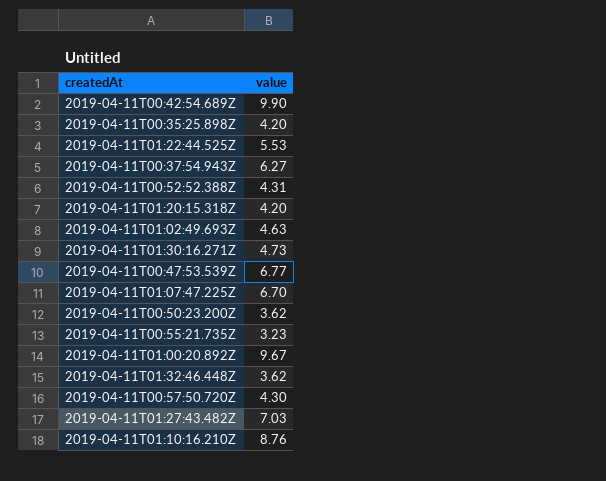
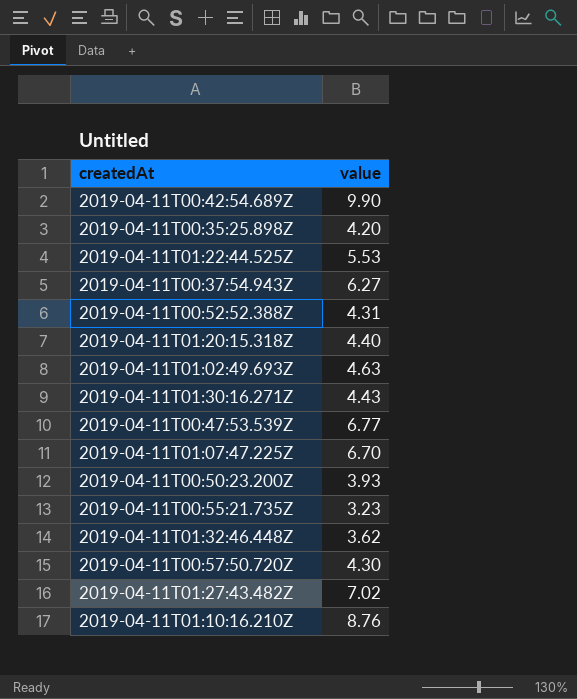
row 2019-04-11T01:00:20.892Z: 9.67 -> none
2019-04-11T01:20:15.318Z | value: 4.20 -> 4.40
2019-04-11T01:30:16.271Z | value: 4.73 -> 4.43
2019-04-11T00:50:23.200Z | value: 3.62 -> 3.93
2019-04-11T01:27:43.482Z | value: 7.03 -> 7.02

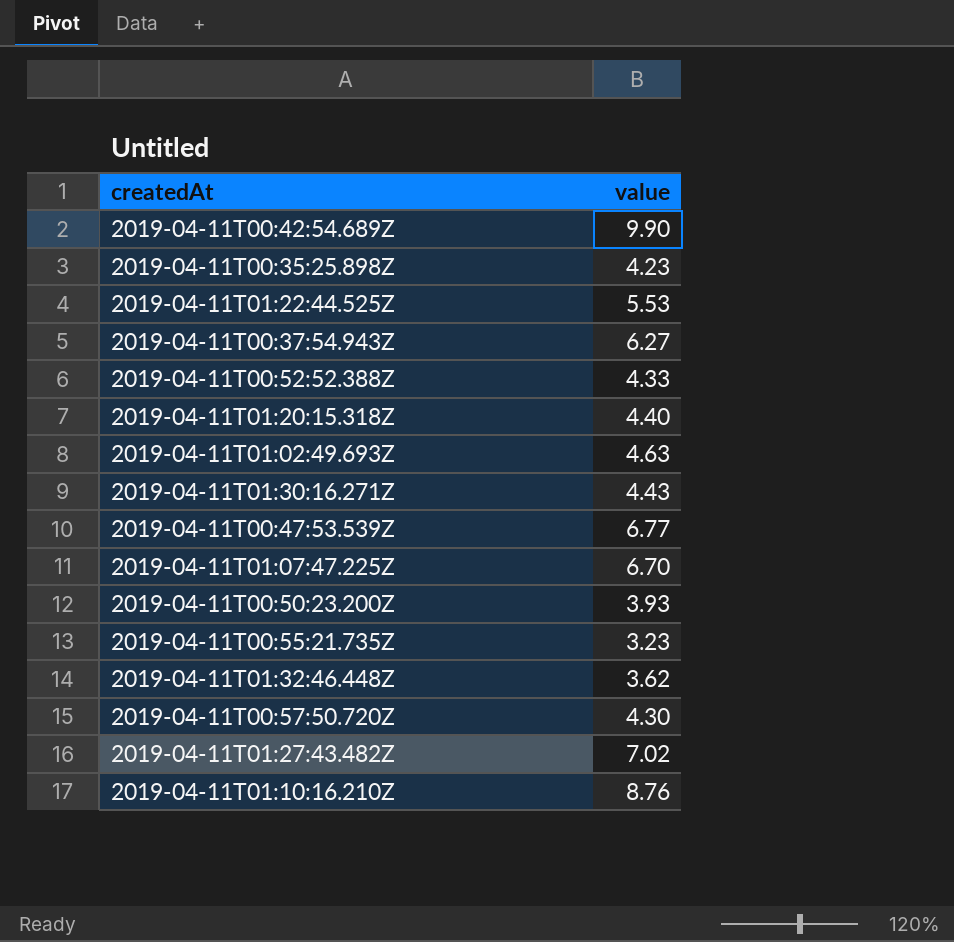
2019-04-11T00:35:25.898Z | value: 4.20 -> 4.23
2019-04-11T00:52:52.388Z | value: 4.31 -> 4.33

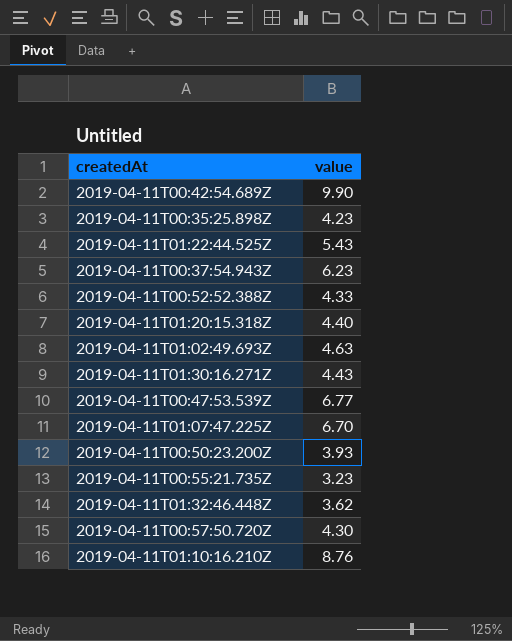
row 2019-04-11T01:27:43.482Z: 7.02 -> none
2019-04-11T01:22:44.525Z | value: 5.53 -> 5.43
2019-04-11T00:37:54.943Z | value: 6.27 -> 6.23

